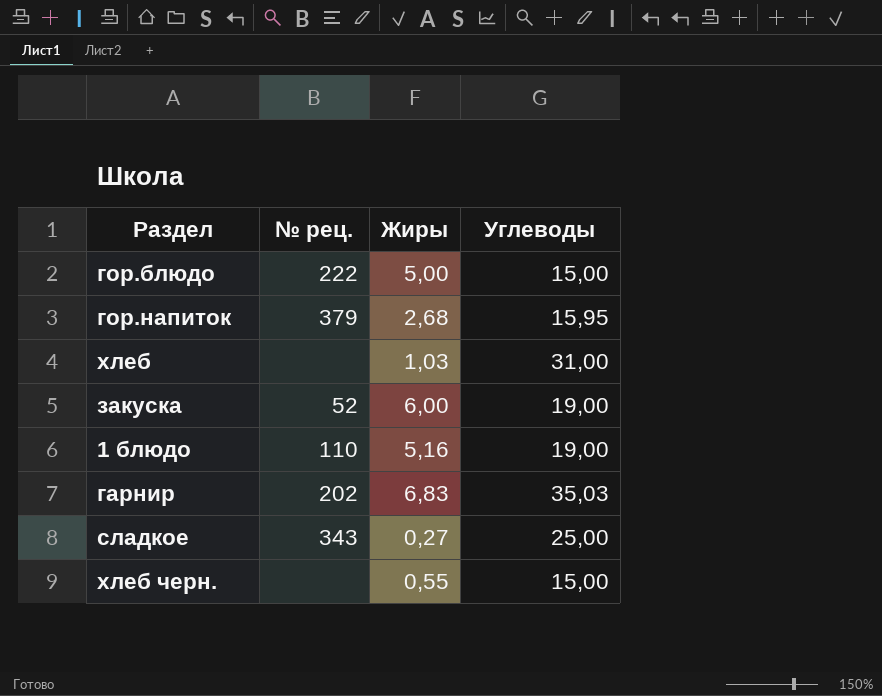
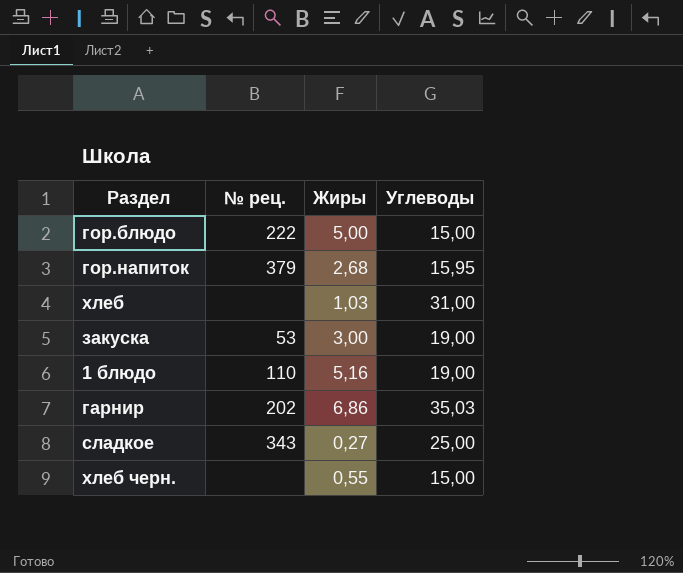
закуска | № рец.: 52 -> 53
закуска | Жиры: 6,00 -> 3,00
гарнир | Жиры: 6,83 -> 6,86

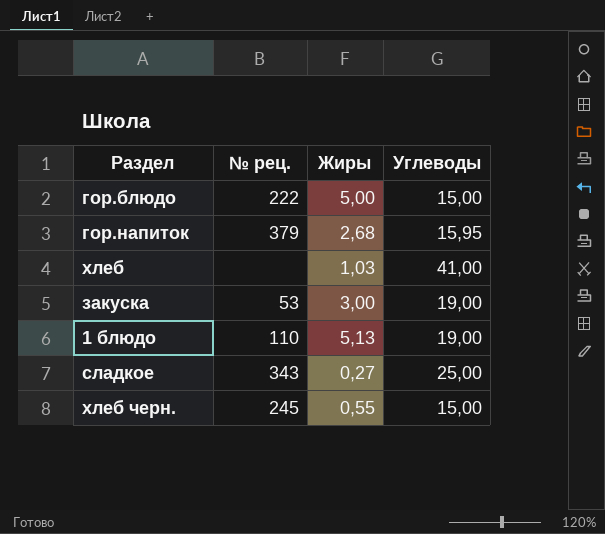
row гарнир: 202 | 6,86 | 35,03 -> none
хлеб | Углеводы: 31,00 -> 41,00
1 блюдо | Жиры: 5,16 -> 5,13
хлеб черн. | № рец.: none -> 245

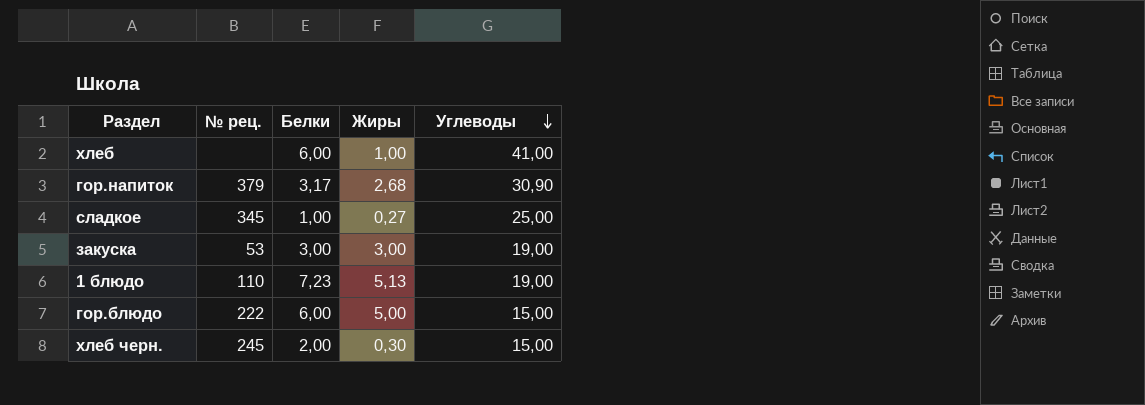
row order: none -> Углеводы descending
column Белки | position: none -> 3
хлеб | Жиры: 1,03 -> 1,00
гор.напиток | Углеводы: 15,95 -> 30,90
сладкое | № рец.: 343 -> 345
хлеб черн. | Жиры: 0,55 -> 0,30

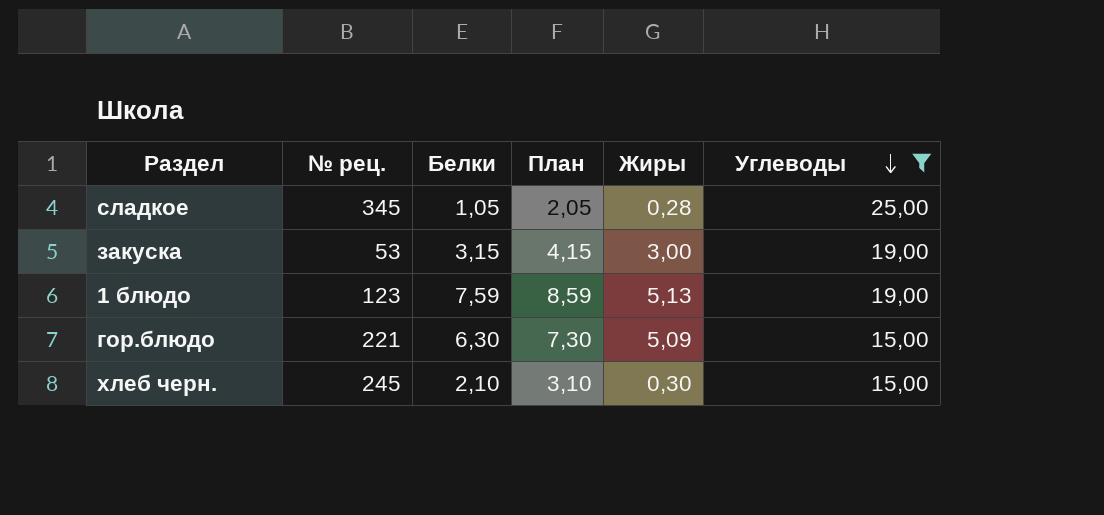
filter: none -> Углеводы <= 25,00
column План | formula: none -> [Белки] + 1
сладкое | Белки: 1,00 -> 1,05
сладкое | Жиры: 0,27 -> 0,28
закуска | Белки: 3,00 -> 3,15
1 блюдо | № рец.: 110 -> 123
1 блюдо | Белки: 7,23 -> 7,59
гор.блюдо | № рец.: 222 -> 221
гор.блюдо | Белки: 6,00 -> 6,30
гор.блюдо | Жиры: 5,00 -> 5,09
хлеб черн. | Белки: 2,00 -> 2,10

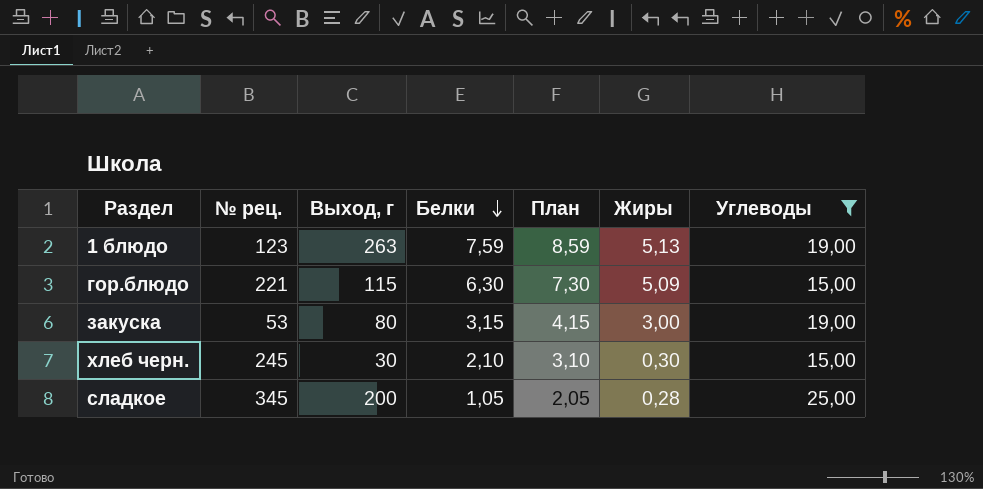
row order: Углеводы descending -> Белки descending
column Выход, г | position: none -> 3

